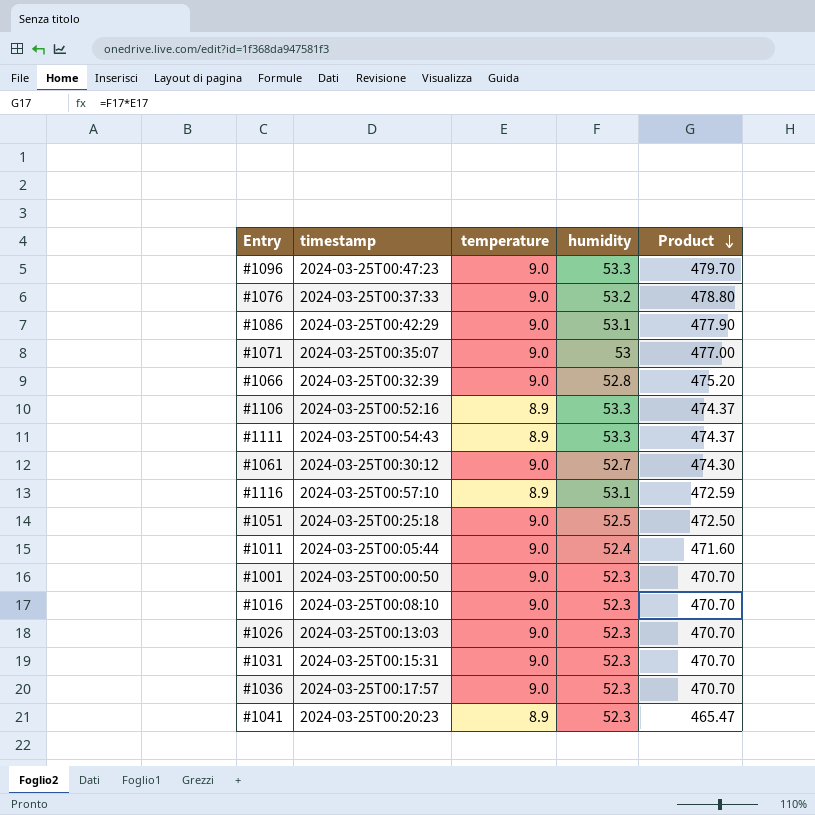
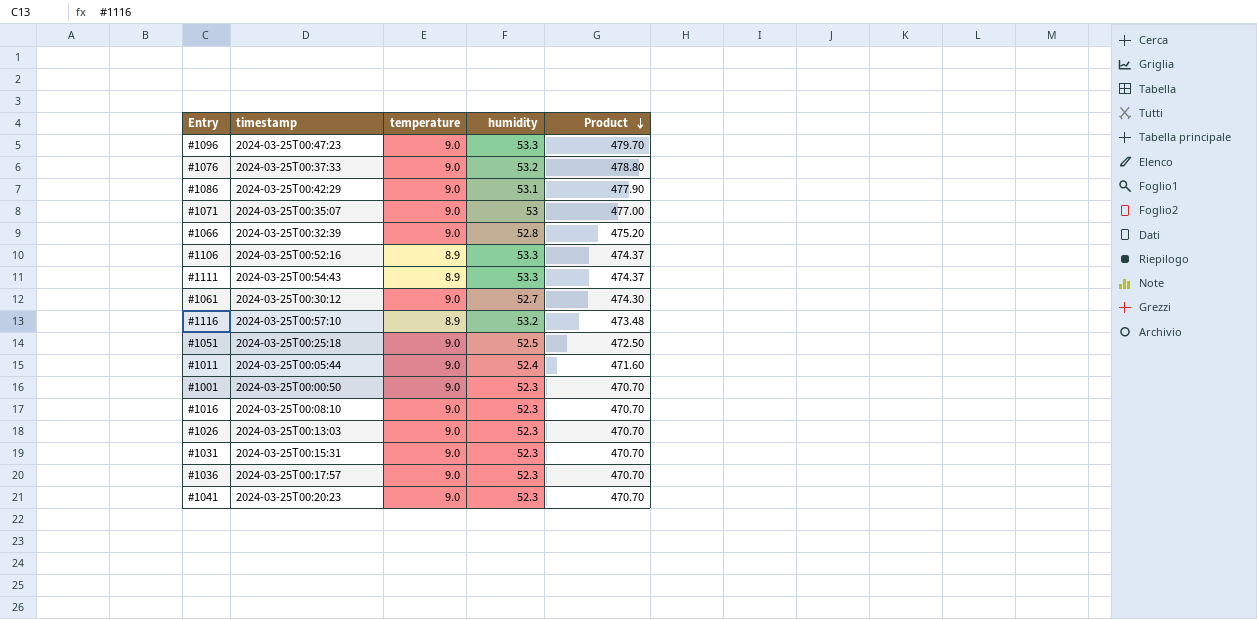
#1116 | humidity: 53.1 -> 53.2
#1116 | Product: 472.59 -> 473.48
#1041 | temperature: 8.9 -> 9.0
#1041 | Product: 465.47 -> 470.70

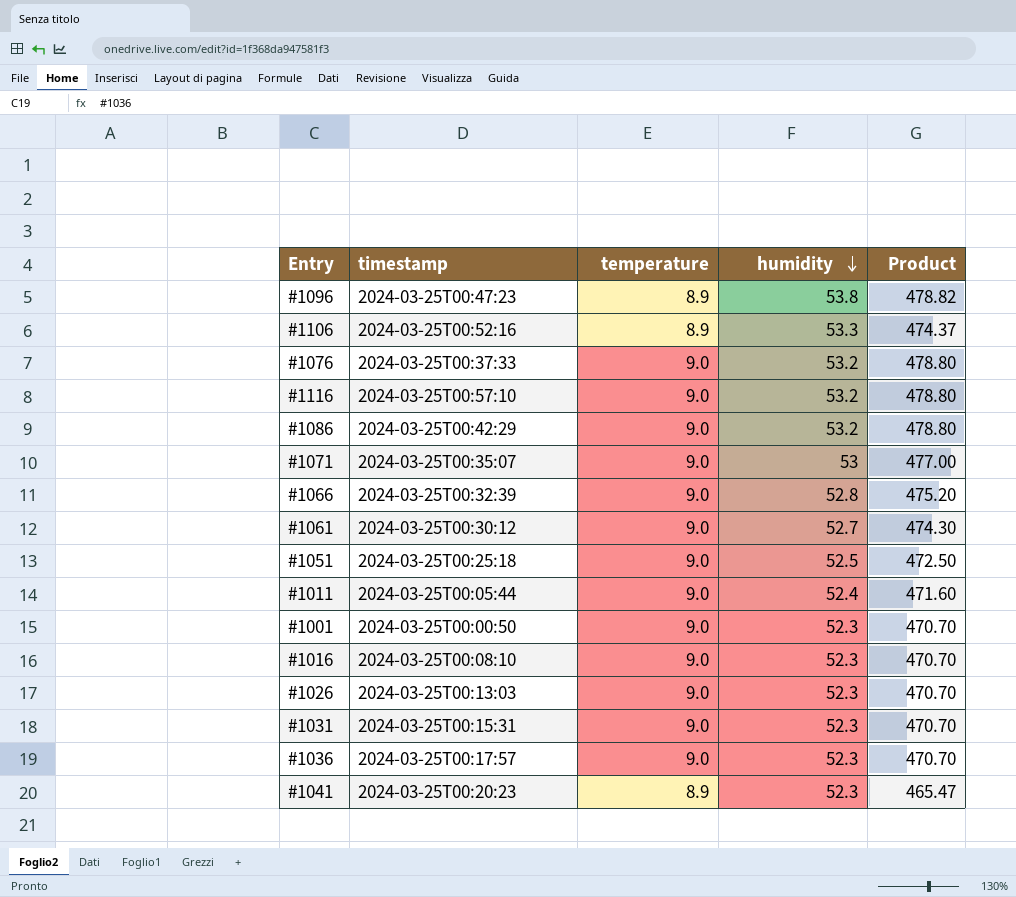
row order: Product descending -> humidity descending
row #1111: 2024-03-25T00:54:43 | 8.9 | 53.3 | 474.37 -> none
#1096 | temperature: 9.0 -> 8.9
#1096 | humidity: 53.3 -> 53.8
#1096 | Product: 479.70 -> 478.82
#1116 | temperature: 8.9 -> 9.0
#1116 | Product: 473.48 -> 478.80
#1086 | humidity: 53.1 -> 53.2
#1086 | Product: 477.90 -> 478.80
#1041 | temperature: 9.0 -> 8.9
#1041 | Product: 470.70 -> 465.47

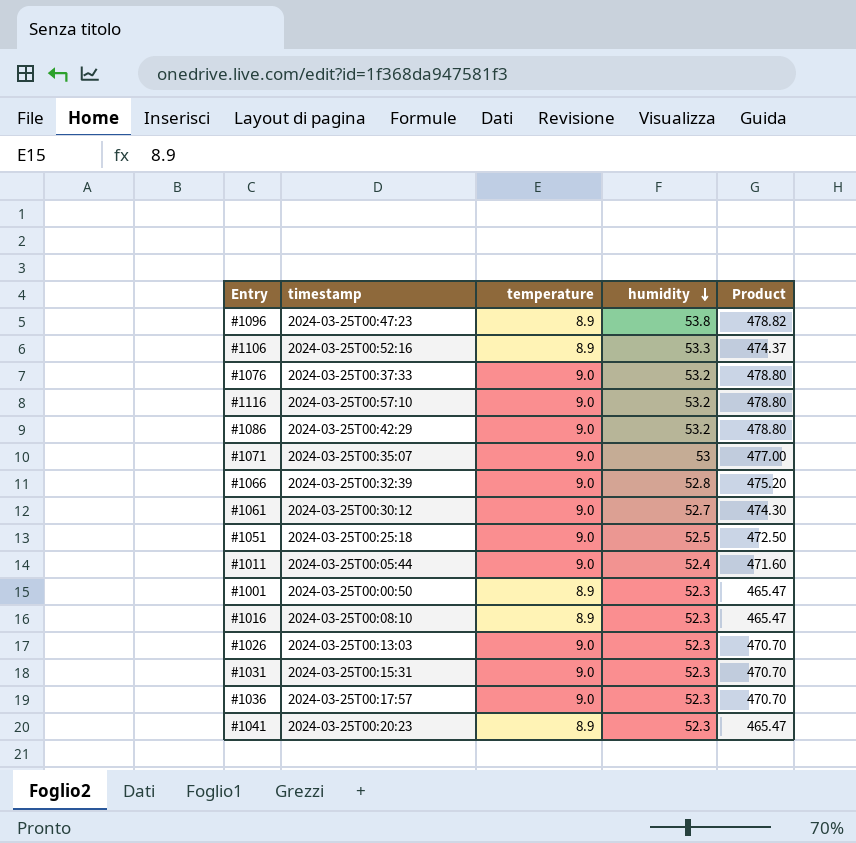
#1001 | temperature: 9.0 -> 8.9
#1001 | Product: 470.70 -> 465.47
#1016 | temperature: 9.0 -> 8.9
#1016 | Product: 470.70 -> 465.47

